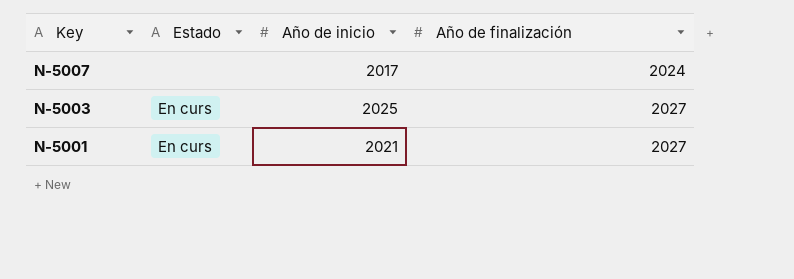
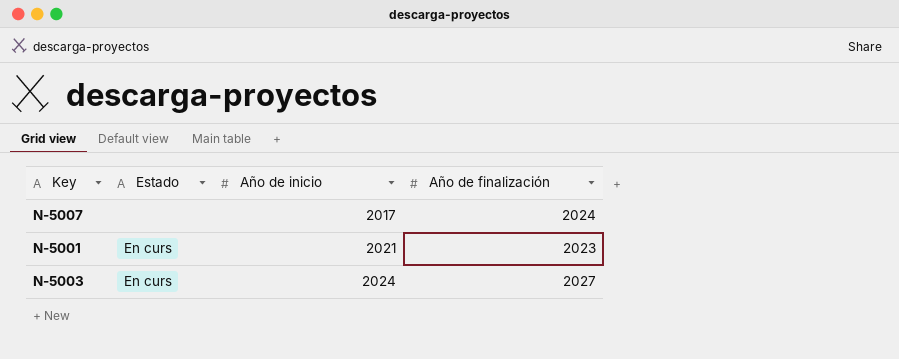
row order: Key descending -> Año de inicio ascending
N-5001 | Año de finalización: 2027 -> 2023
N-5003 | Año de inicio: 2025 -> 2024

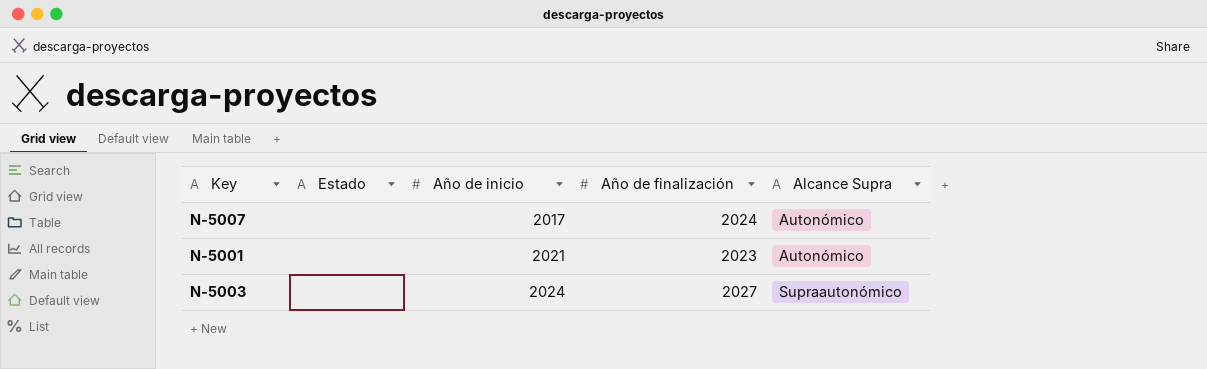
column Alcance Supra | position: none -> 5
N-5001 | Estado: En curs -> none
N-5003 | Estado: En curs -> none

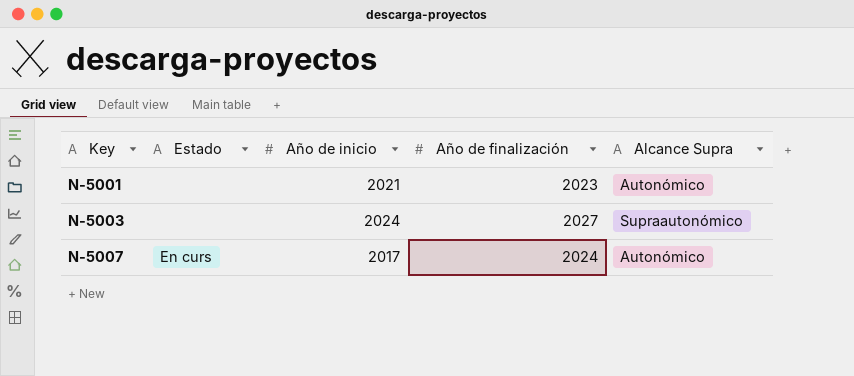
row order: Año de inicio ascending -> Key ascending
N-5007 | Estado: none -> En curs

